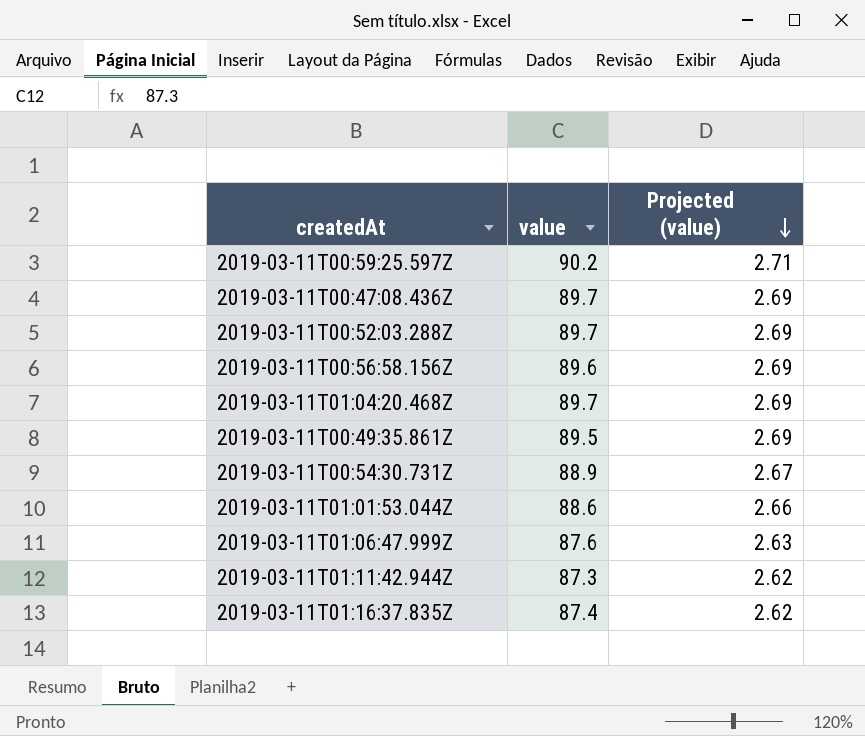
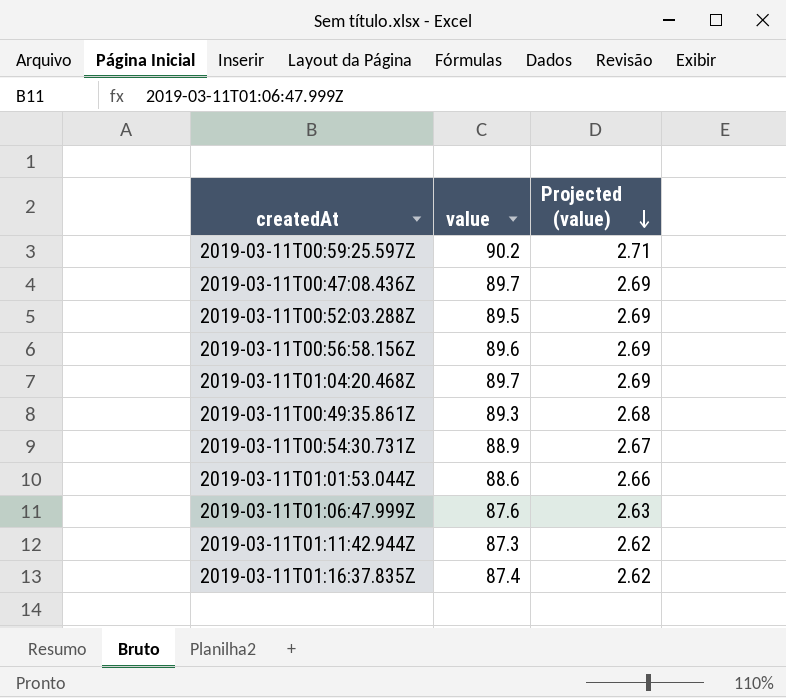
2019-03-11T00:52:03.288Z | value: 89.7 -> 89.5
2019-03-11T00:49:35.861Z | value: 89.5 -> 89.3
2019-03-11T00:49:35.861Z | Projected (value): 2.69 -> 2.68

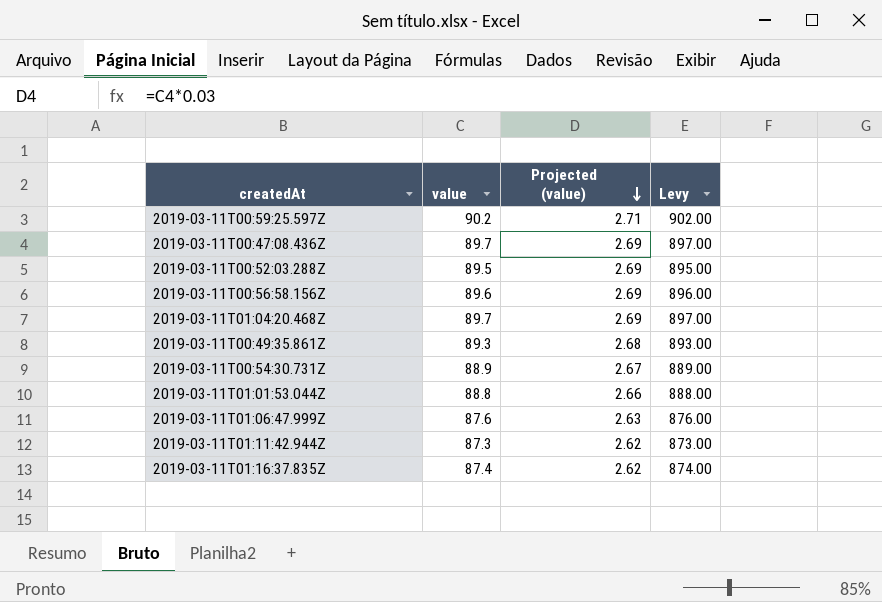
column Levy | formula: none -> [value] * 10
2019-03-11T01:01:53.044Z | value: 88.6 -> 88.8

